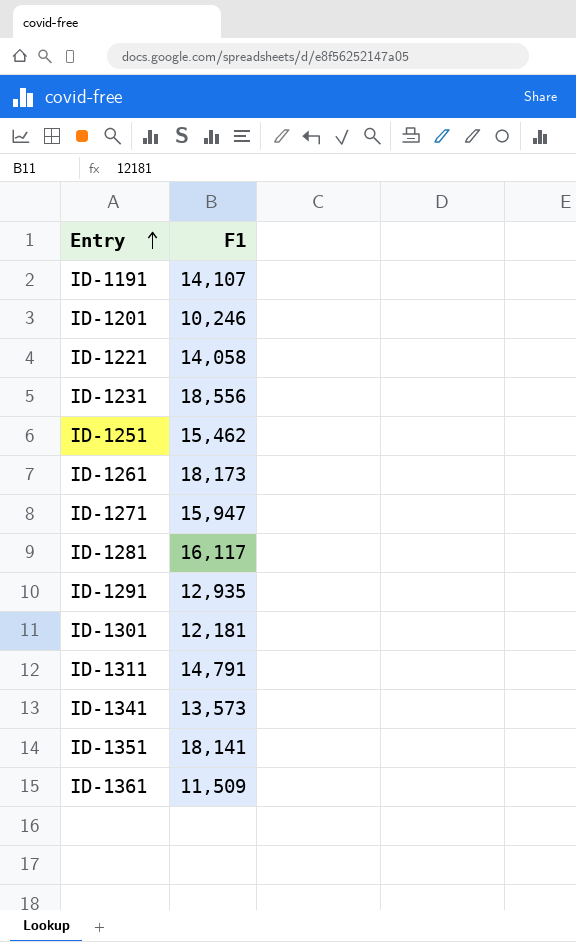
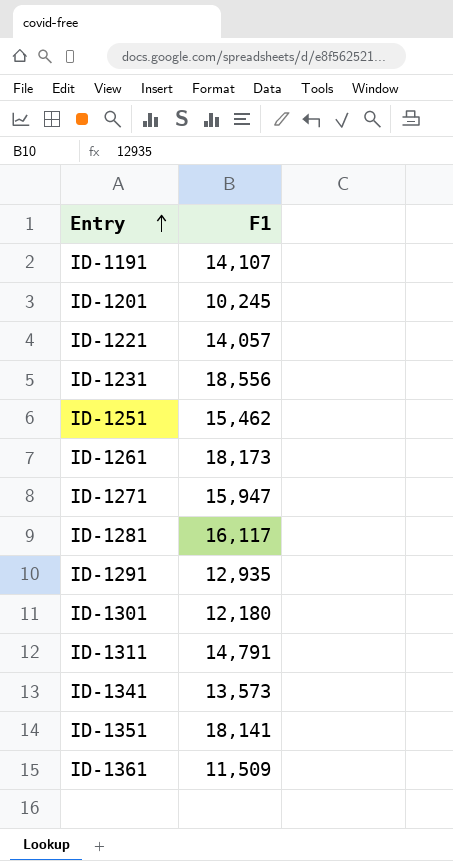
ID-1201 | F1: 10,246 -> 10,245
ID-1221 | F1: 14,058 -> 14,057
ID-1301 | F1: 12,181 -> 12,180

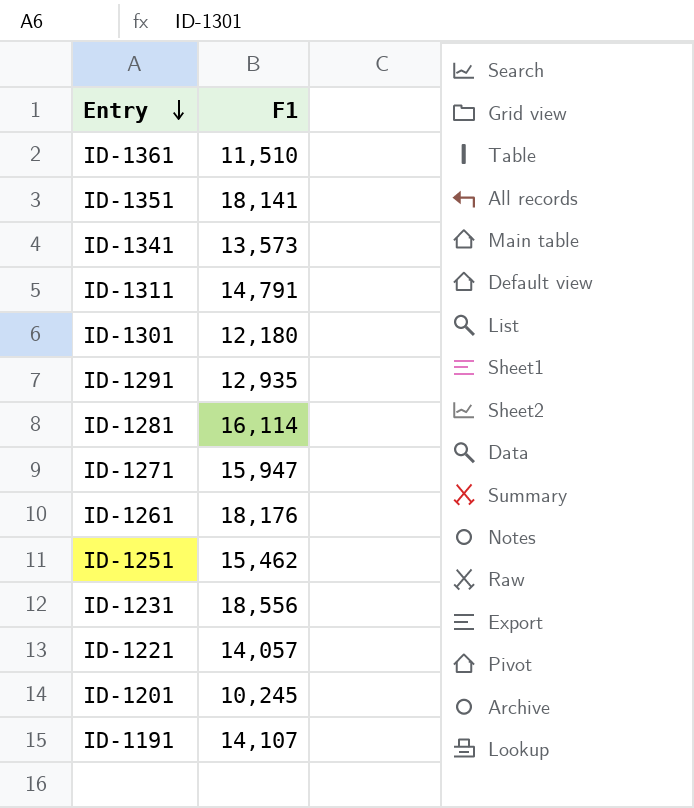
row order: Entry ascending -> Entry descending
ID-1361 | F1: 11,509 -> 11,510
ID-1281 | F1: 16,117 -> 16,114
ID-1261 | F1: 18,173 -> 18,176

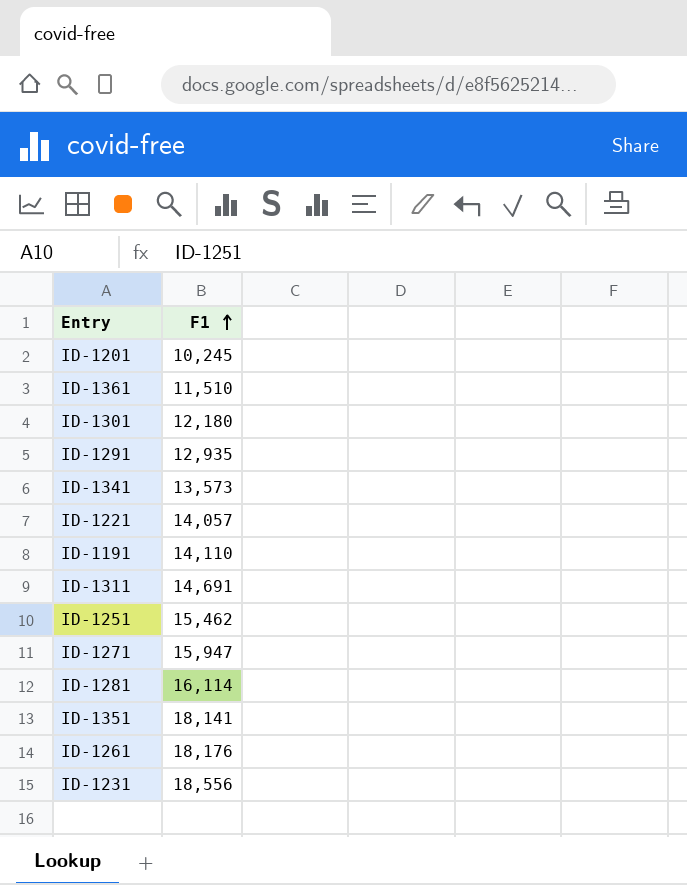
row order: Entry descending -> F1 ascending
ID-1191 | F1: 14,107 -> 14,110
ID-1311 | F1: 14,791 -> 14,691

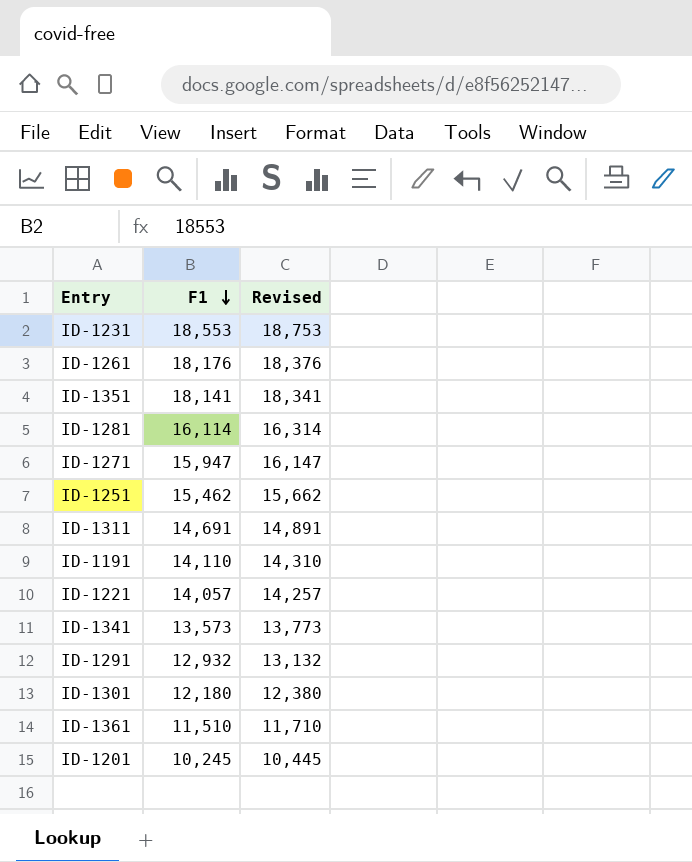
row order: F1 ascending -> F1 descending
column Revised | formula: none -> [F1] + 200
ID-1231 | F1: 18,556 -> 18,553
ID-1291 | F1: 12,935 -> 12,932

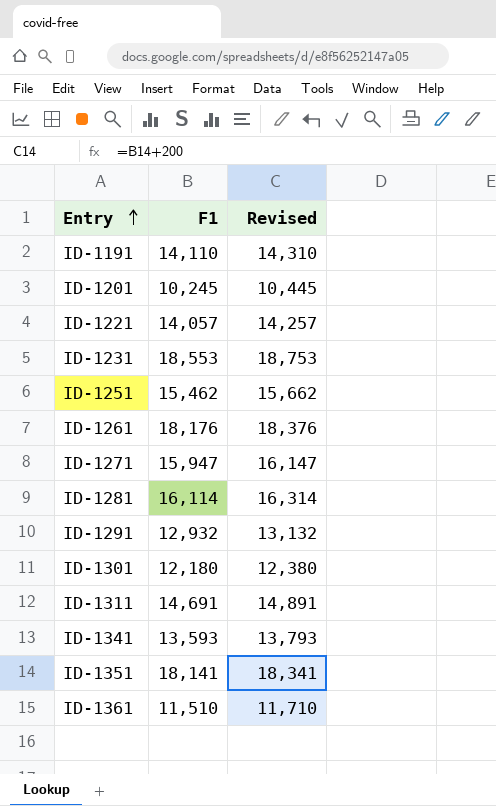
row order: F1 descending -> Entry ascending
ID-1341 | F1: 13,573 -> 13,593
ID-1341 | Revised: 13,773 -> 13,793

